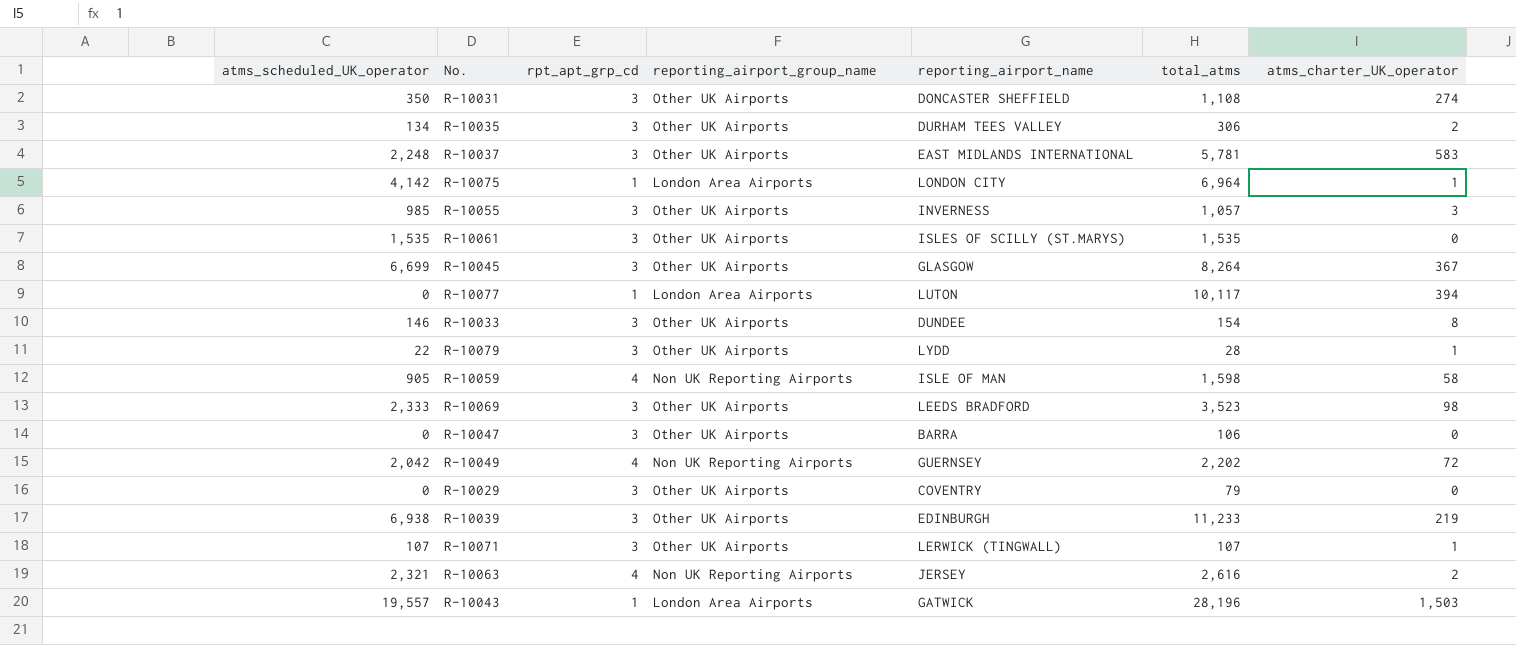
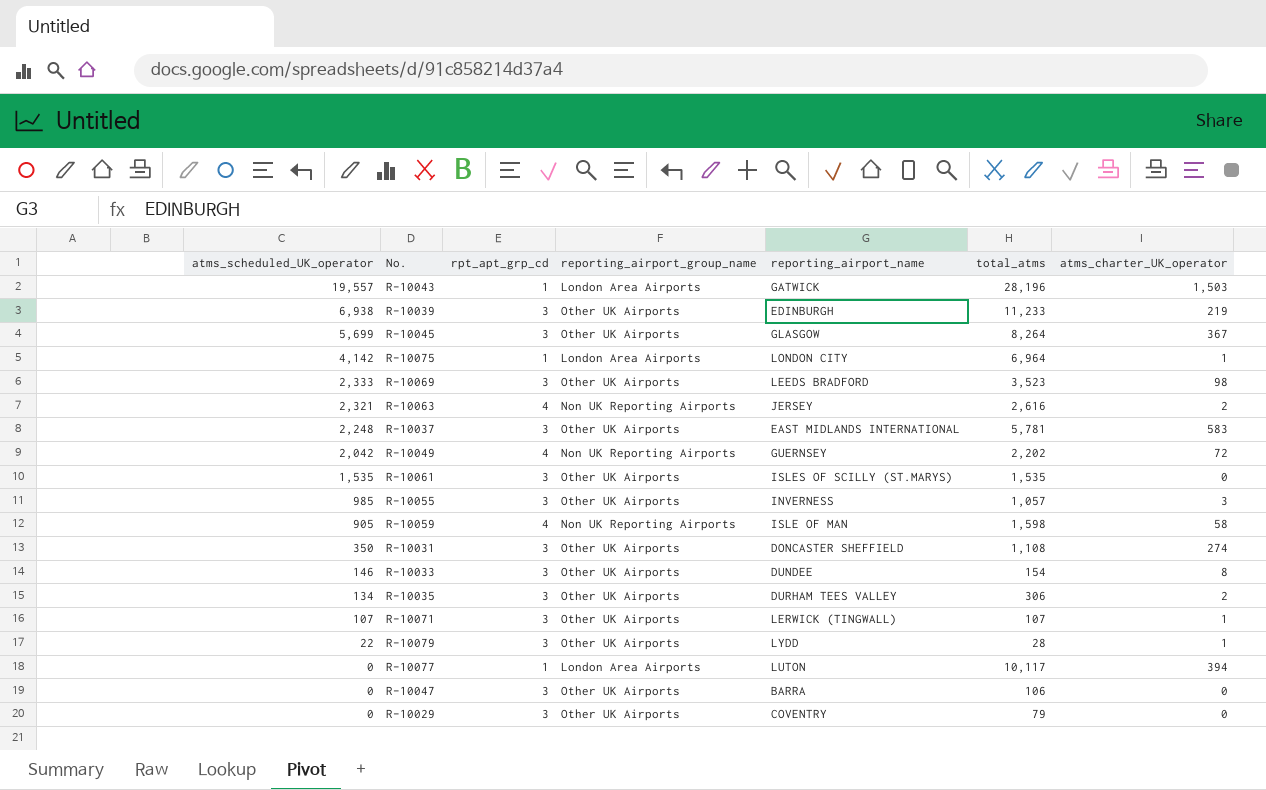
row order: none -> atms_scheduled_UK_operator descending
R-10045 | atms_scheduled_UK_operator: 6,699 -> 5,699

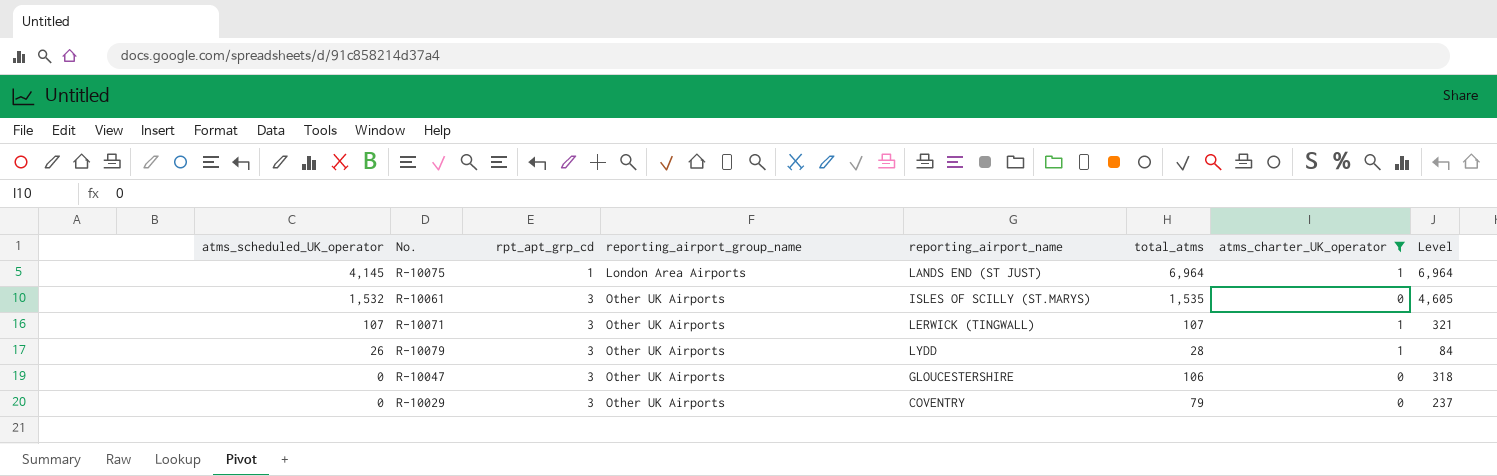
filter: none -> atms_charter_UK_operator <= 1
column Level | formula: none -> [rpt_apt_grp_cd] * [total_atms]
R-10075 | atms_scheduled_UK_operator: 4,142 -> 4,145
R-10075 | reporting_airport_name: LONDON CITY -> LANDS END (ST JUST)
R-10061 | atms_scheduled_UK_operator: 1,535 -> 1,532
R-10079 | atms_scheduled_UK_operator: 22 -> 26
R-10047 | reporting_airport_name: BARRA -> GLOUCESTERSHIRE

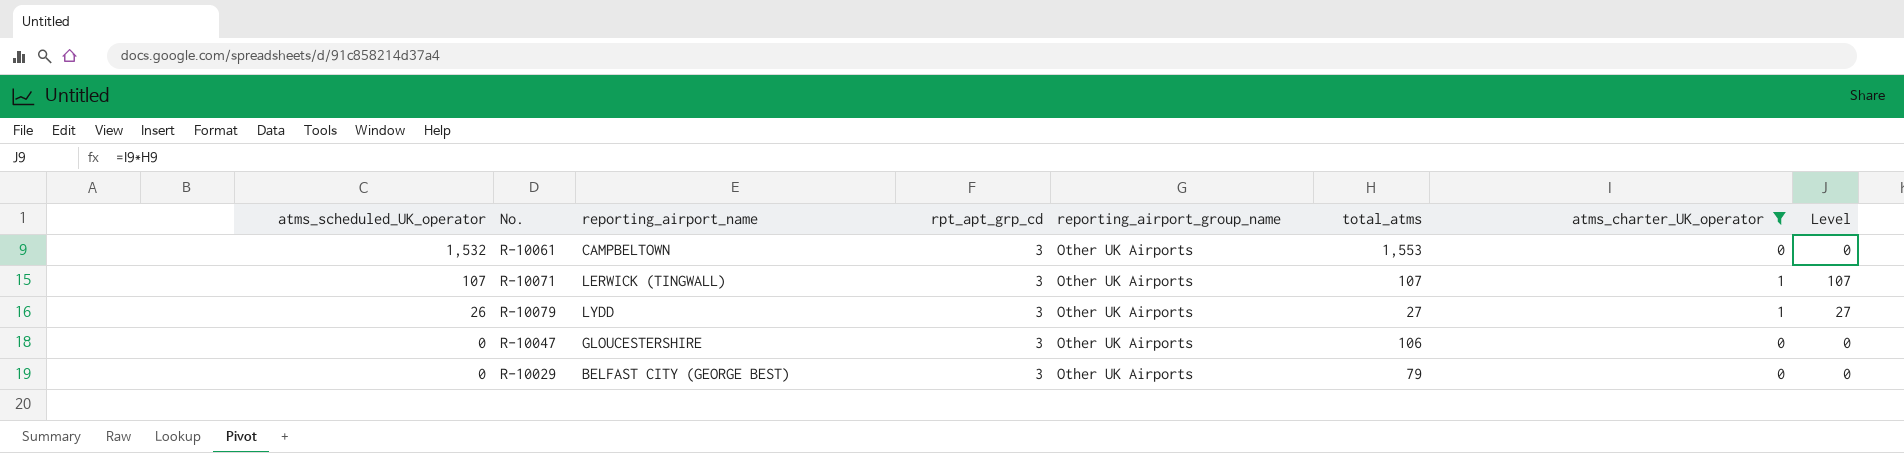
column reporting_airport_name | position: 5 -> 3
column Level | formula: [rpt_apt_grp_cd] * [total_atms] -> [total_atms] * [atms_charter_UK_operator]
row R-10075: 4,145 | 1 | London Area Airports | LANDS END (ST JUST) | 6,964 | 1 | 6,964 -> none
R-10061 | reporting_airport_name: ISLES OF SCILLY (ST.MARYS) -> CAMPBELTOWN
R-10061 | total_atms: 1,535 -> 1,553
R-10079 | total_atms: 28 -> 27
R-10029 | reporting_airport_name: COVENTRY -> BELFAST CITY (GEORGE BEST)

